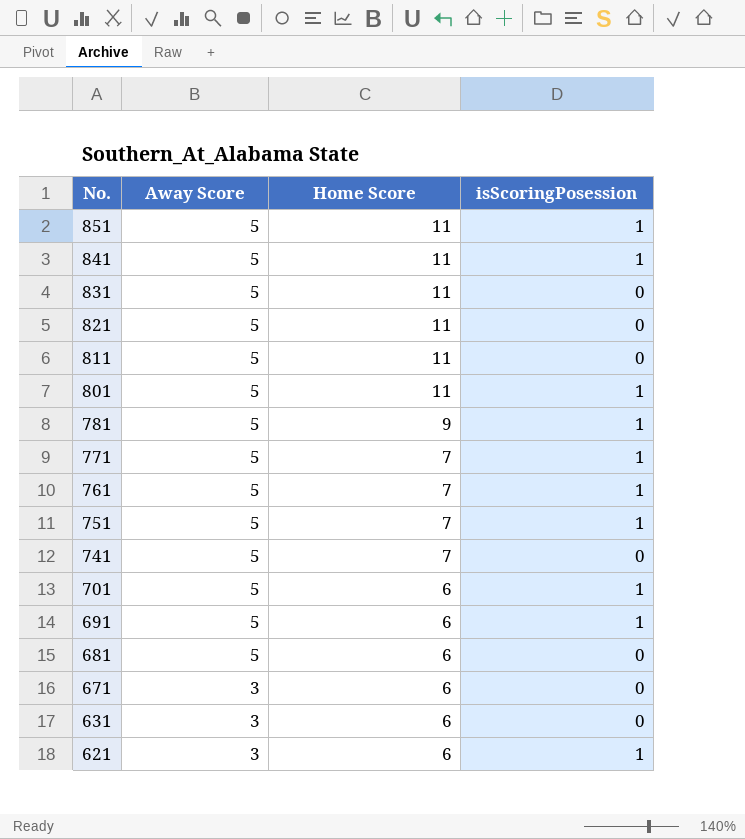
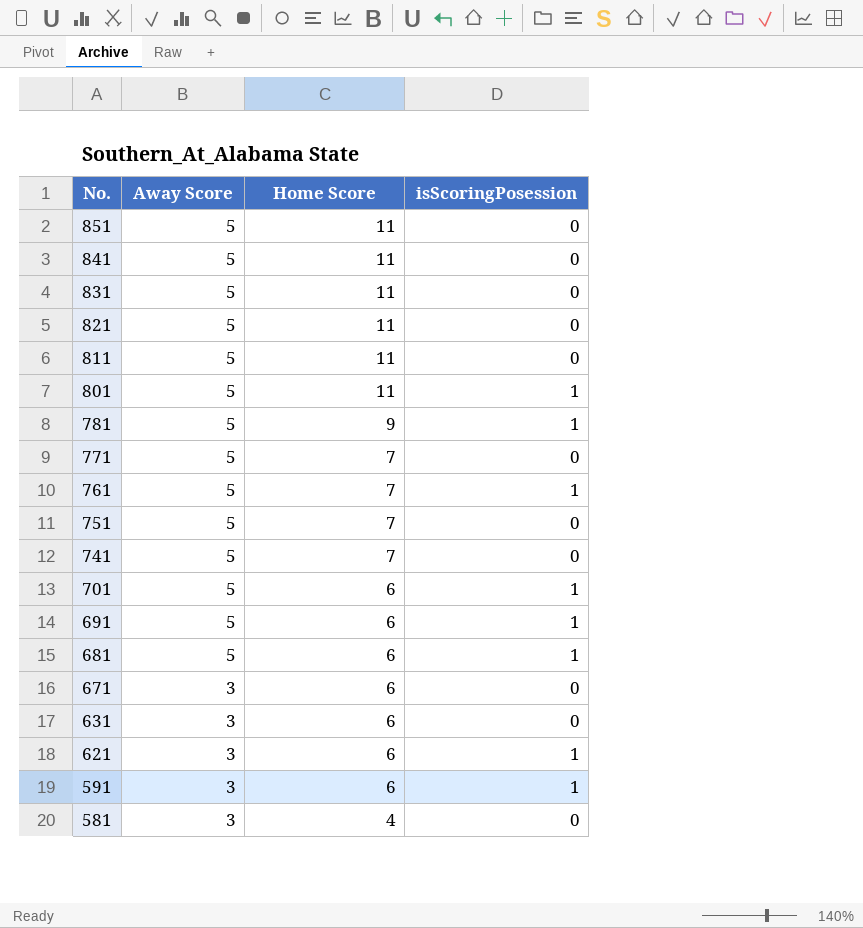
851 | isScoringPosession: 1 -> 0
841 | isScoringPosession: 1 -> 0
771 | isScoringPosession: 1 -> 0
751 | isScoringPosession: 1 -> 0
681 | isScoringPosession: 0 -> 1
row 591: none -> 3 | 6 | 1
row 581: none -> 3 | 4 | 0

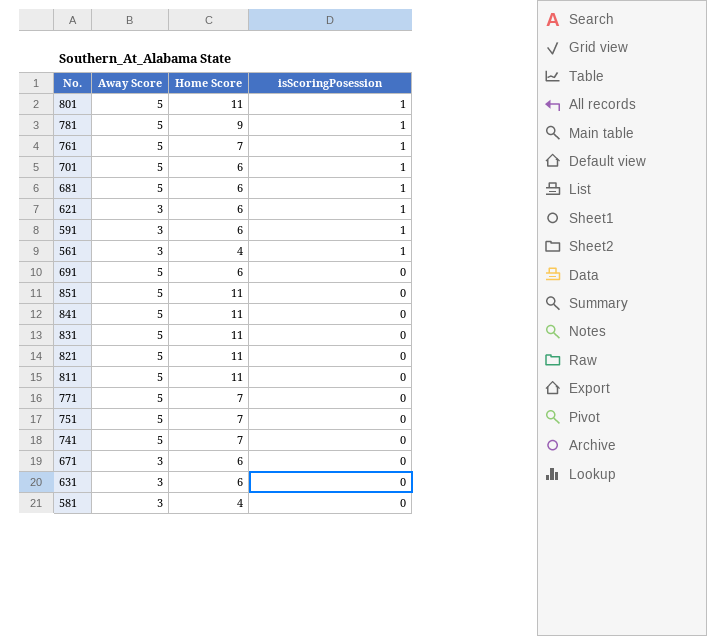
row order: No. descending -> isScoringPosession descending
row 561: none -> 3 | 4 | 1
691 | isScoringPosession: 1 -> 0

